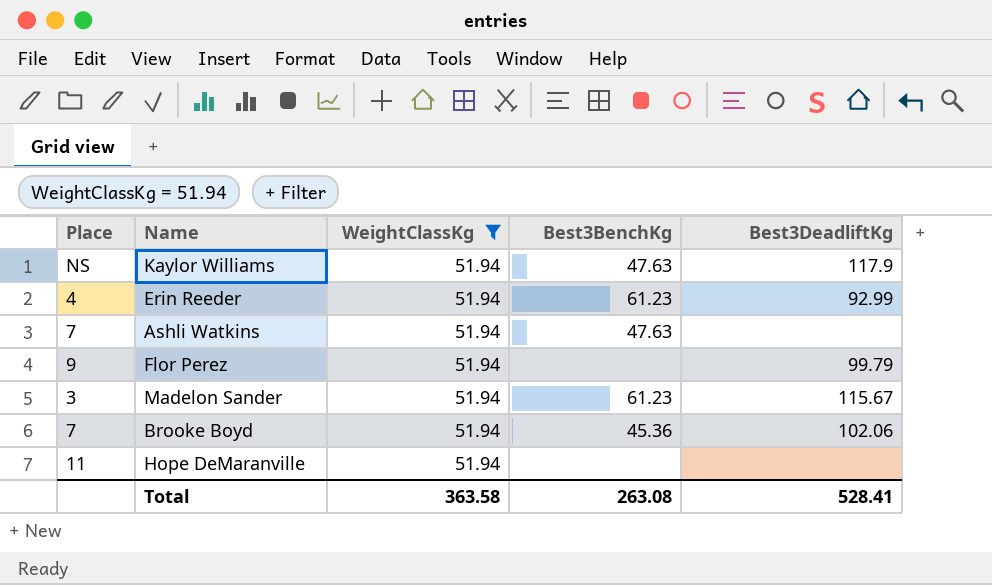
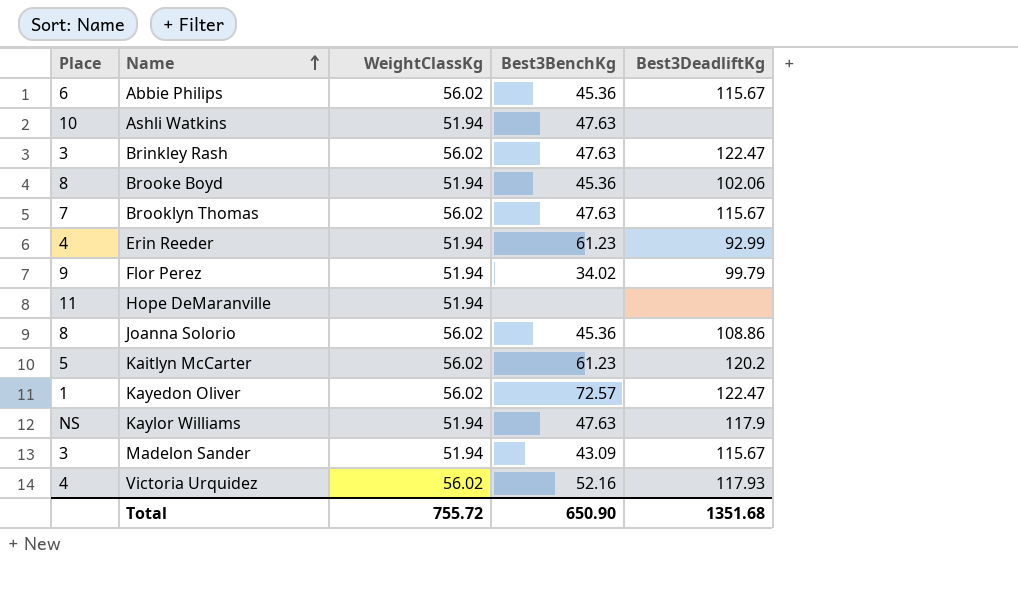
filter: WeightClassKg = 51.94 -> none
row order: none -> Name ascending
Ashli Watkins | Place: 7 -> 10
Brooke Boyd | Place: 7 -> 8
Flor Perez | Best3BenchKg: none -> 34.02
Madelon Sander | Best3BenchKg: 61.23 -> 43.09
Total | WeightClassKg: 363.58 -> 755.72
Total | Best3BenchKg: 263.08 -> 650.90
Total | Best3DeadliftKg: 528.41 -> 1351.68

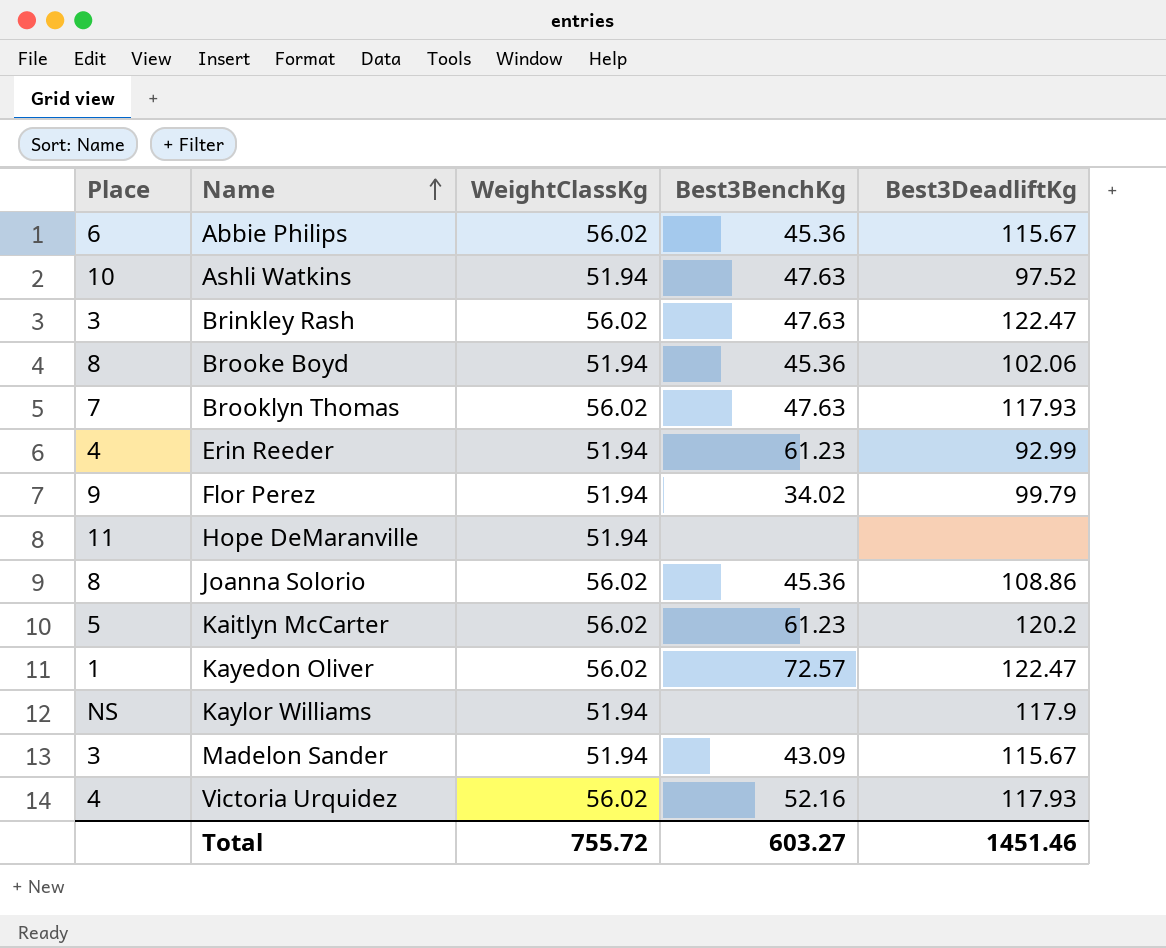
Ashli Watkins | Best3DeadliftKg: none -> 97.52
Brooklyn Thomas | Best3DeadliftKg: 115.67 -> 117.93
Kaylor Williams | Best3BenchKg: 47.63 -> none
Total | Best3BenchKg: 650.90 -> 603.27
Total | Best3DeadliftKg: 1351.68 -> 1451.46

